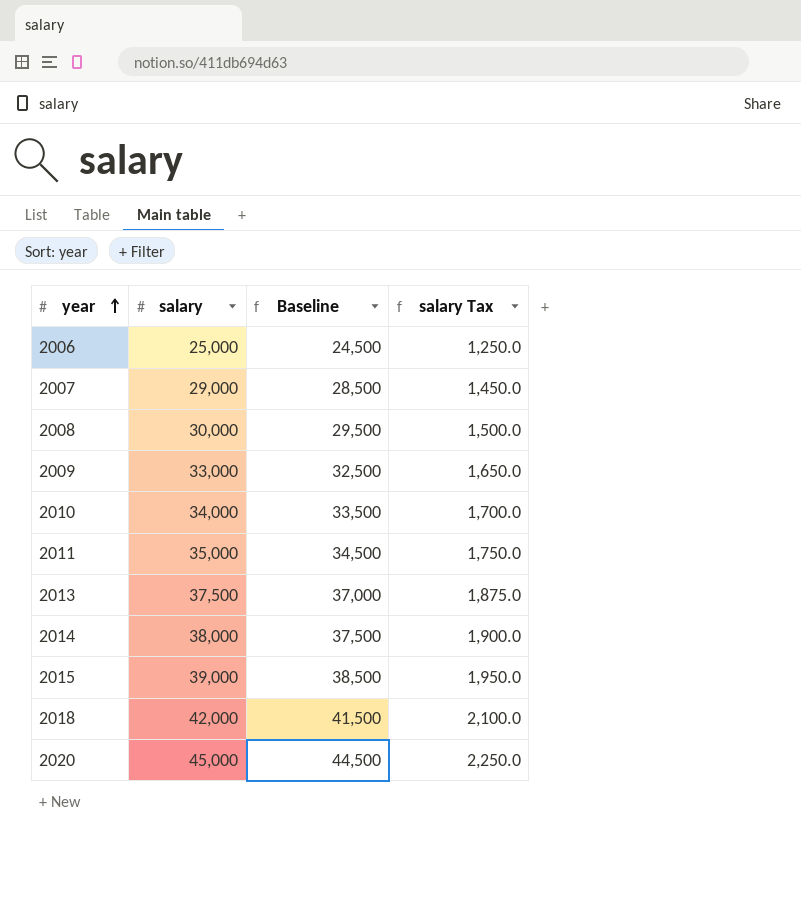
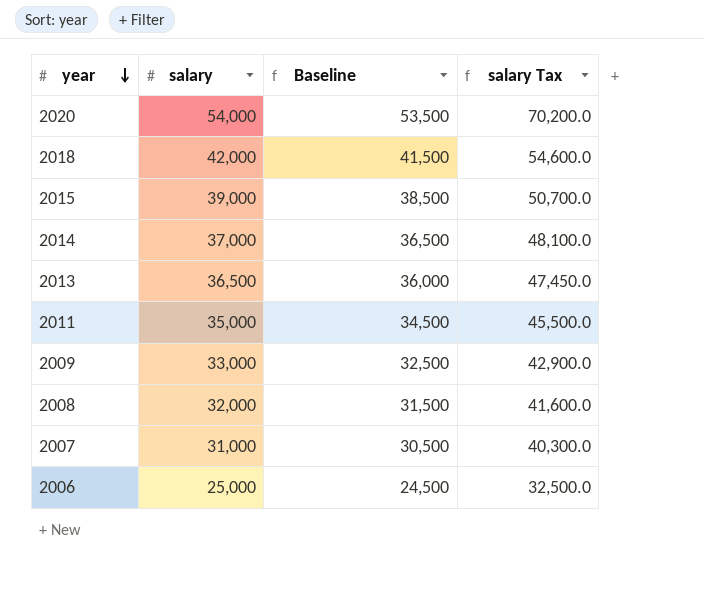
row order: year ascending -> year descending
column salary Tax | formula: [salary] * 0.05 -> [salary] * 1.3
row 2010: 34,000 | 33,500 | 1,700.0 -> none
2020 | salary: 45,000 -> 54,000
2020 | Baseline: 44,500 -> 53,500
2014 | salary: 38,000 -> 37,000
2014 | Baseline: 37,500 -> 36,500
2013 | salary: 37,500 -> 36,500
2013 | Baseline: 37,000 -> 36,000
2008 | salary: 30,000 -> 32,000
2008 | Baseline: 29,500 -> 31,500
2007 | salary: 29,000 -> 31,000
2007 | Baseline: 28,500 -> 30,500

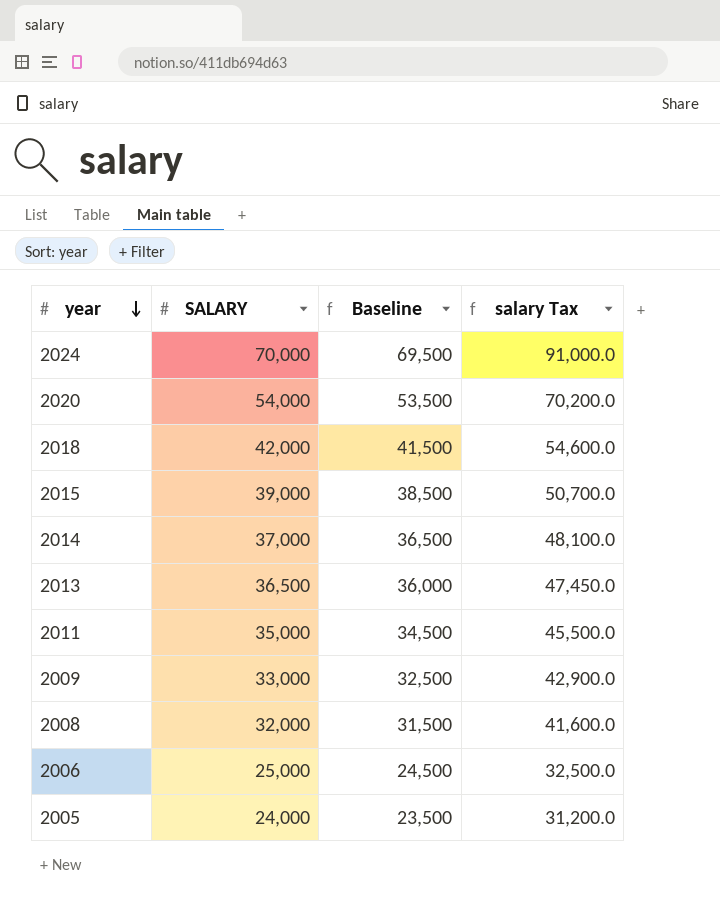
column name: salary -> SALARY
row 2007: 31,000 | 30,500 | 40,300.0 -> none
row 2024: none -> 70,000 | 69,500 | 91,000.0
row 2005: none -> 24,000 | 23,500 | 31,200.0

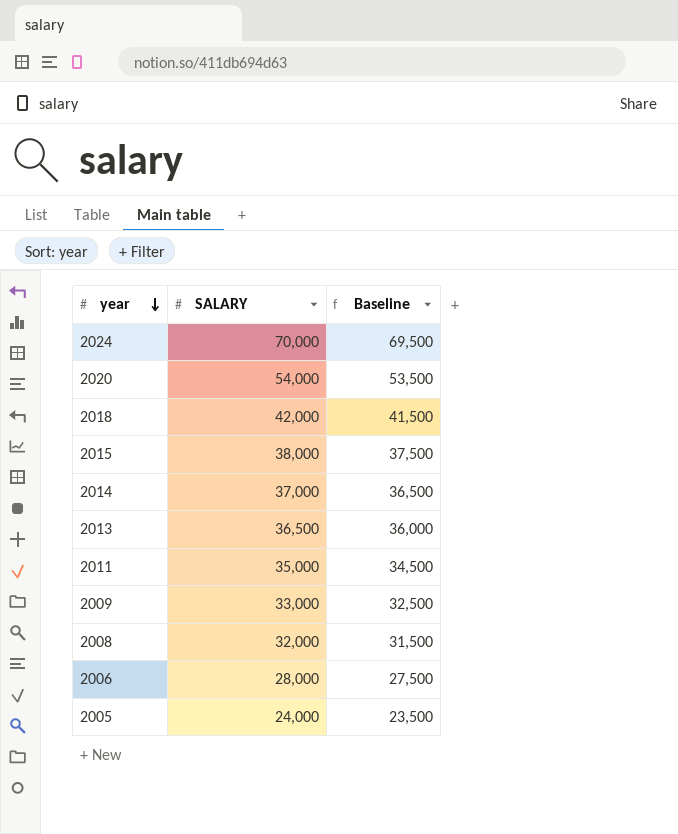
column salary Tax | formula: [SALARY] * 1.3 -> none
2015 | SALARY: 39,000 -> 38,000
2015 | Baseline: 38,500 -> 37,500
2006 | SALARY: 25,000 -> 28,000
2006 | Baseline: 24,500 -> 27,500

